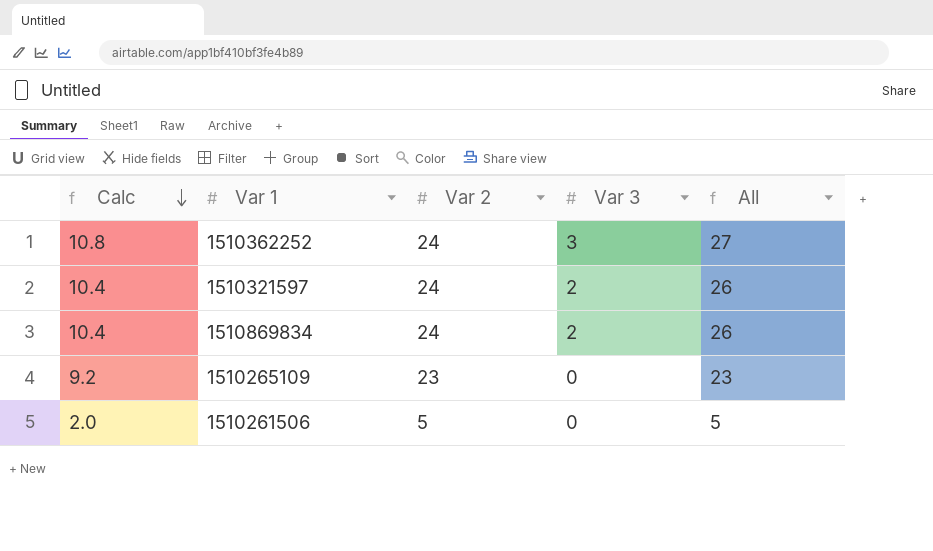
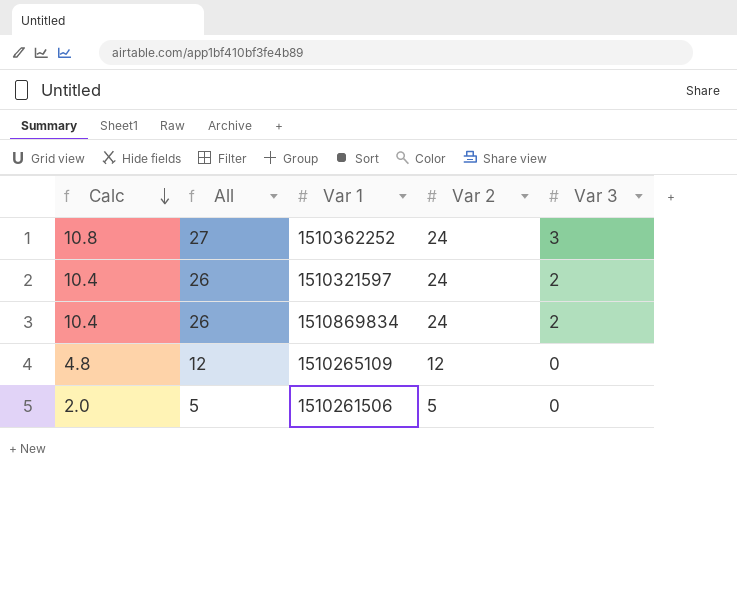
column All | position: 5 -> 2
1510265109 | Calc: 9.2 -> 4.8
1510265109 | All: 23 -> 12
1510265109 | Var 2: 23 -> 12

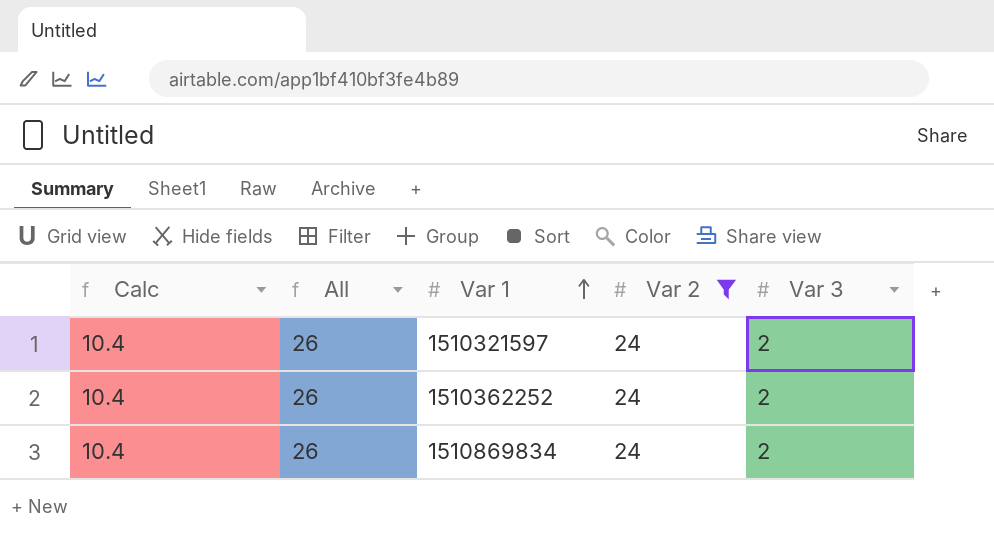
filter: none -> Var 2 = 24
row order: Calc descending -> Var 1 ascending
1510362252 | Calc: 10.8 -> 10.4
1510362252 | All: 27 -> 26
1510362252 | Var 3: 3 -> 2

